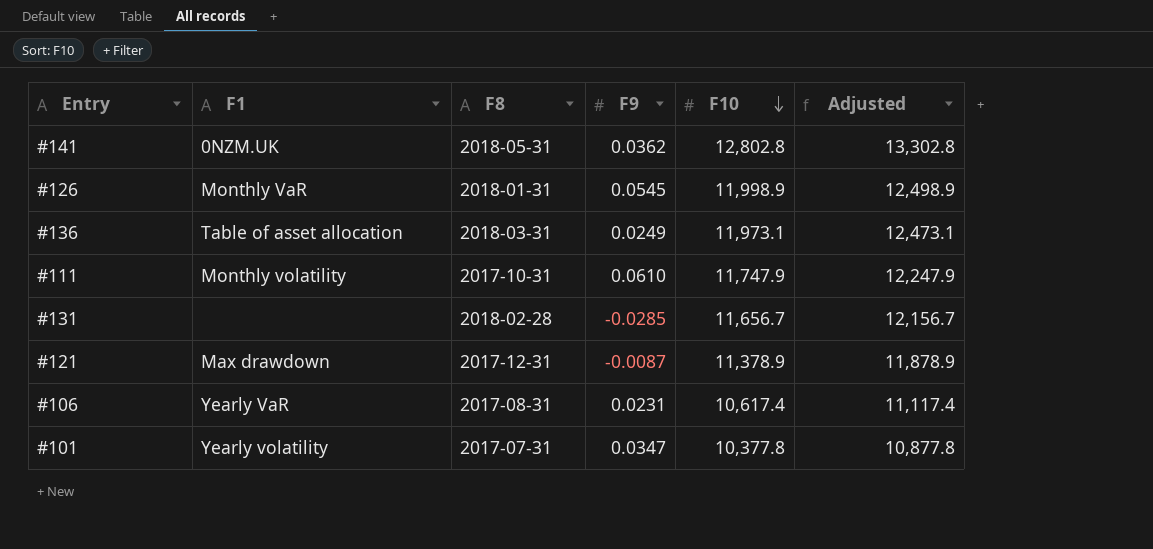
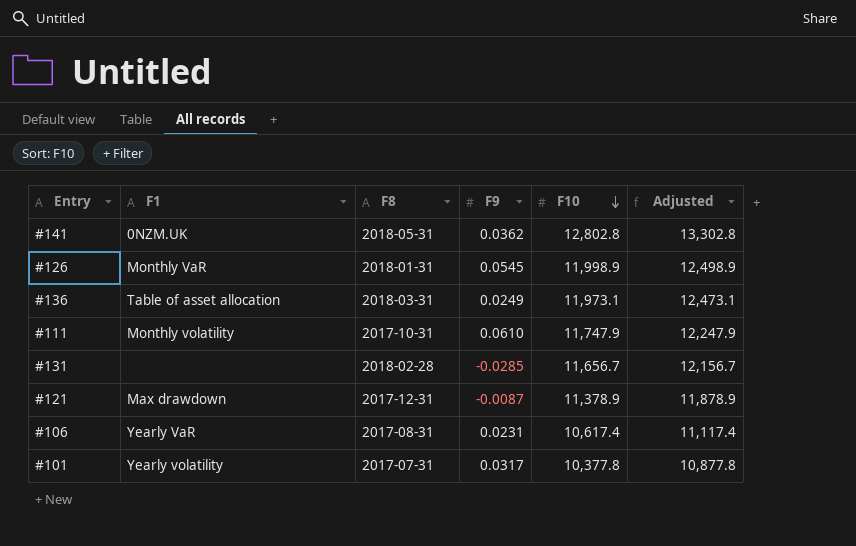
#101 | F9: 0.0347 -> 0.0317

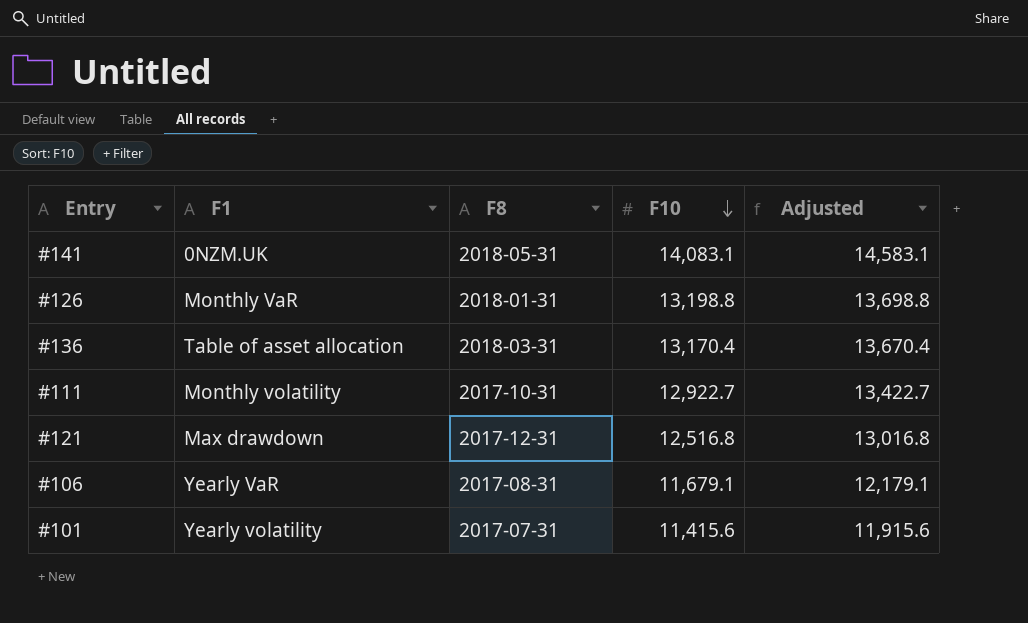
column F9 | position: 4 -> none
row #131: none | 2018-02-28 | -0.0285 | 11,656.7 | 12,156.7 -> none
#141 | F10: 12,802.8 -> 14,083.1
#141 | Adjusted: 13,302.8 -> 14,583.1
#126 | F10: 11,998.9 -> 13,198.8
#126 | Adjusted: 12,498.9 -> 13,698.8
#136 | F10: 11,973.1 -> 13,170.4
#136 | Adjusted: 12,473.1 -> 13,670.4
#111 | F10: 11,747.9 -> 12,922.7
#111 | Adjusted: 12,247.9 -> 13,422.7
#121 | F10: 11,378.9 -> 12,516.8
#121 | Adjusted: 11,878.9 -> 13,016.8
#106 | F10: 10,617.4 -> 11,679.1
#106 | Adjusted: 11,117.4 -> 12,179.1
#101 | F10: 10,377.8 -> 11,415.6
#101 | Adjusted: 10,877.8 -> 11,915.6

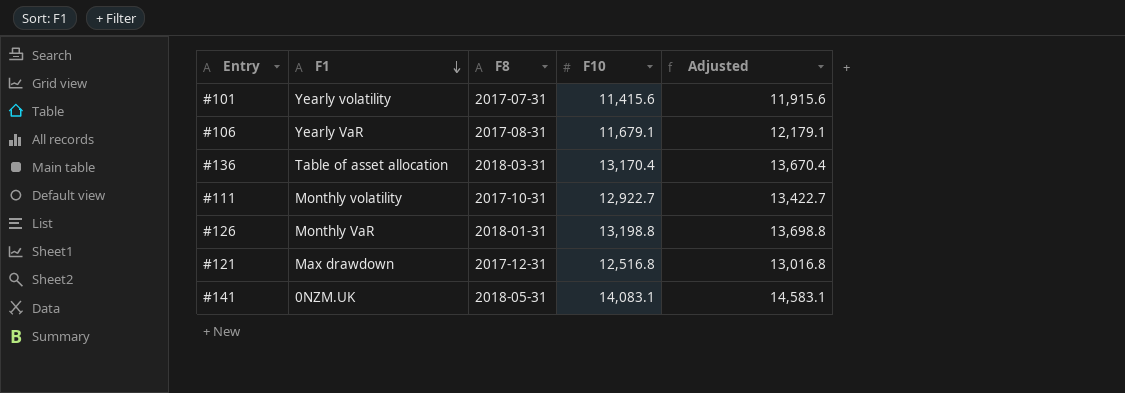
row order: F10 descending -> F1 descending

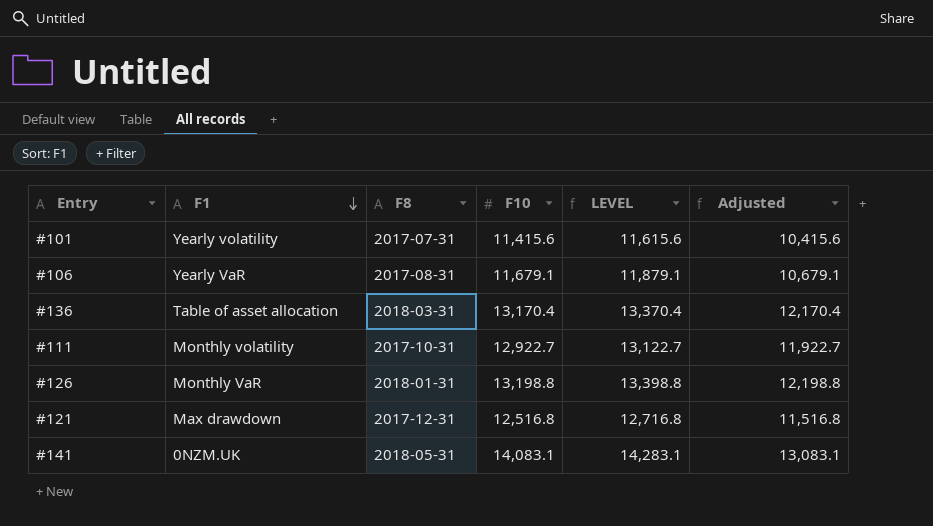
column LEVEL | formula: none -> [F10] + 200
column Adjusted | formula: [F10] + 500 -> [F10] - 1000

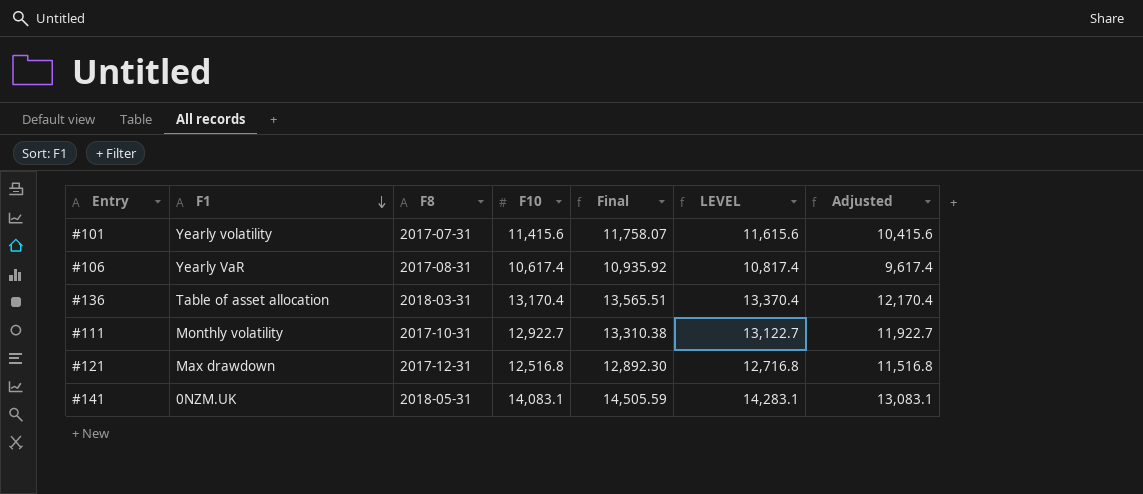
column Final | formula: none -> [F10] * 1.03
row #126: Monthly VaR | 2018-01-31 | 13,198.8 | 13,398.8 | 12,198.8 -> none
#106 | F10: 11,679.1 -> 10,617.4
#106 | LEVEL: 11,879.1 -> 10,817.4
#106 | Adjusted: 10,679.1 -> 9,617.4

